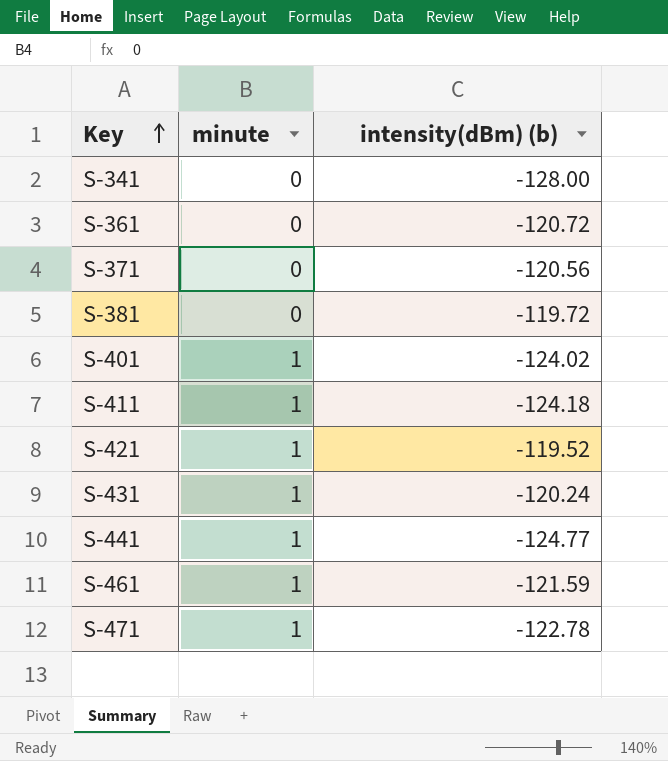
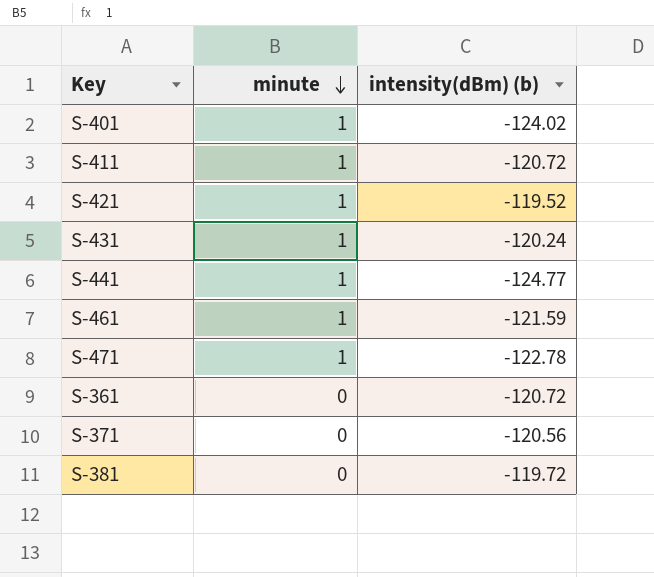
row order: Key ascending -> minute descending
row S-341: 0 | -128.00 -> none
S-411 | intensity(dBm) (b): -124.18 -> -120.72

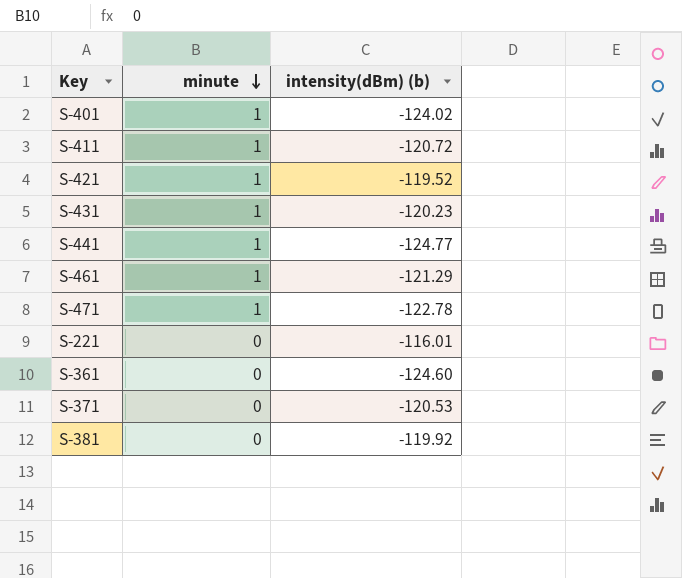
S-431 | intensity(dBm) (b): -120.24 -> -120.23
S-461 | intensity(dBm) (b): -121.59 -> -121.29
row S-221: none -> 0 | -116.01
S-361 | intensity(dBm) (b): -120.72 -> -124.60
S-371 | intensity(dBm) (b): -120.56 -> -120.53
S-381 | intensity(dBm) (b): -119.72 -> -119.92

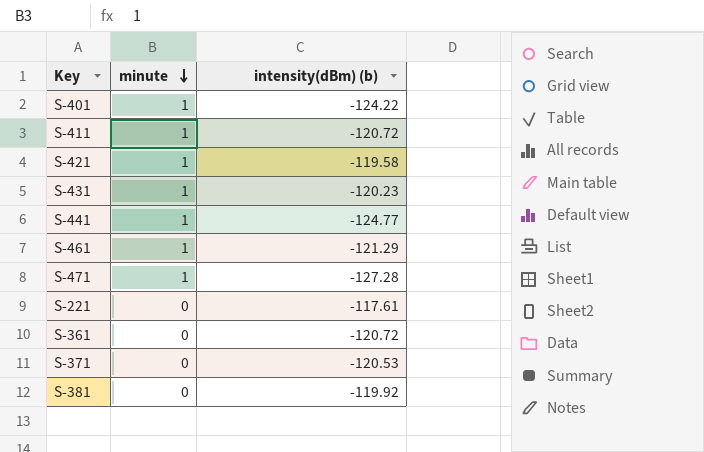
S-401 | intensity(dBm) (b): -124.02 -> -124.22
S-421 | intensity(dBm) (b): -119.52 -> -119.58
S-471 | intensity(dBm) (b): -122.78 -> -127.28
S-221 | intensity(dBm) (b): -116.01 -> -117.61
S-361 | intensity(dBm) (b): -124.60 -> -120.72

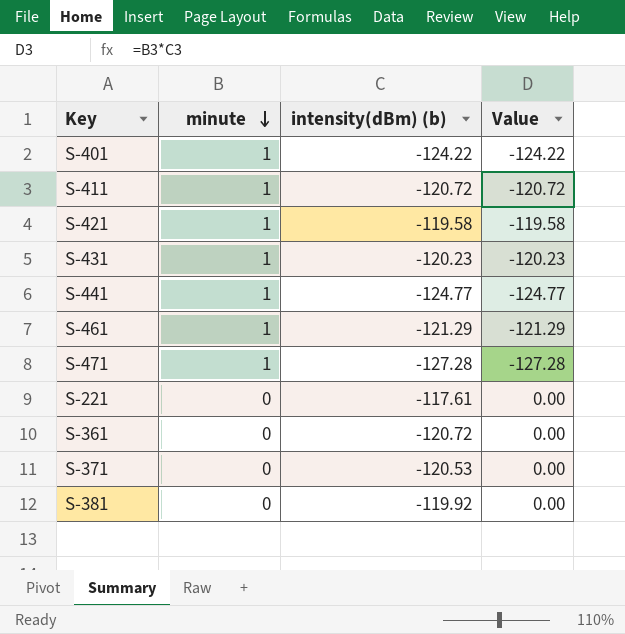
column Value | formula: none -> [minute] * [intensity(dBm) (b)]

